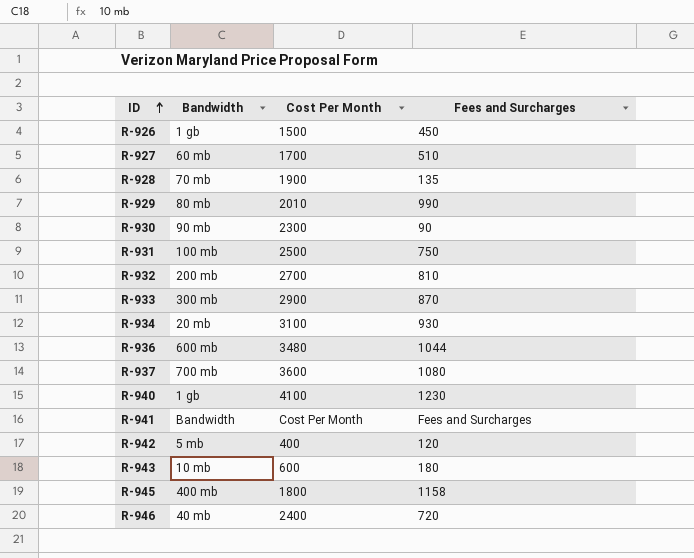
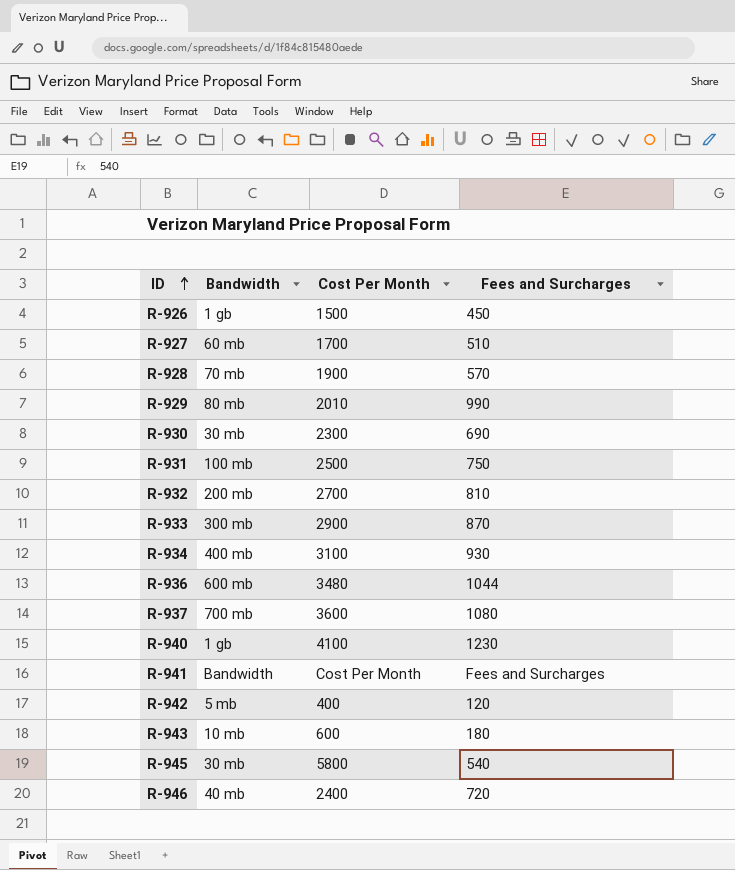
R-928 | Fees and Surcharges: 135 -> 570
R-930 | Bandwidth: 90 mb -> 30 mb
R-930 | Fees and Surcharges: 90 -> 690
R-934 | Bandwidth: 20 mb -> 400 mb
R-945 | Bandwidth: 400 mb -> 30 mb
R-945 | Cost Per Month: 1800 -> 5800
R-945 | Fees and Surcharges: 1158 -> 540

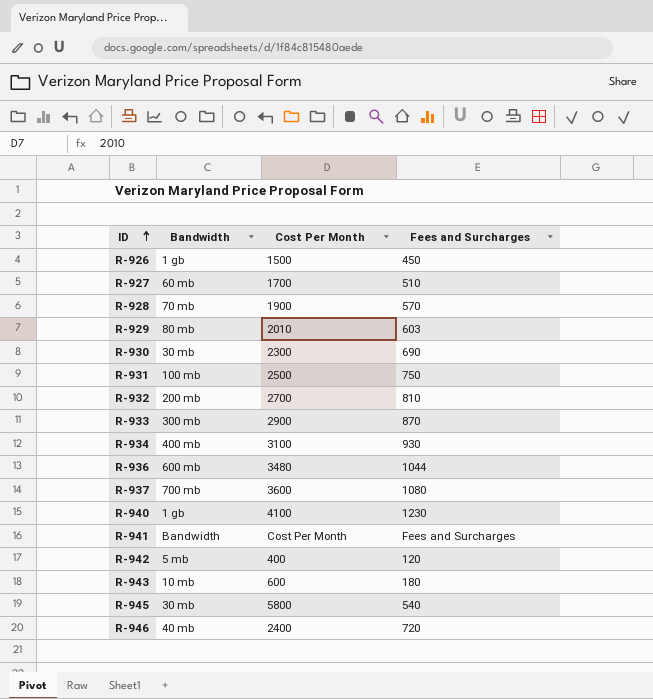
R-929 | Fees and Surcharges: 990 -> 603

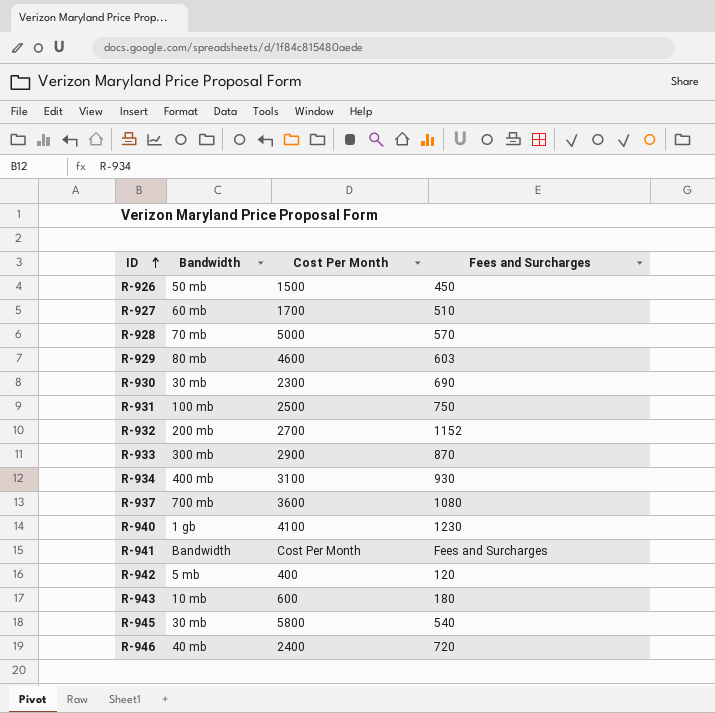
row R-936: 600 mb | 3480 | 1044 -> none
R-926 | Bandwidth: 1 gb -> 50 mb
R-928 | Cost Per Month: 1900 -> 5000
R-929 | Cost Per Month: 2010 -> 4600
R-932 | Fees and Surcharges: 810 -> 1152

